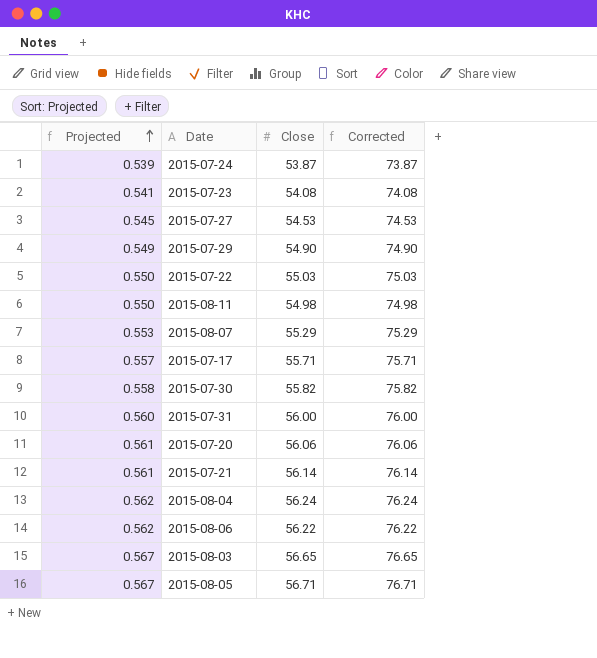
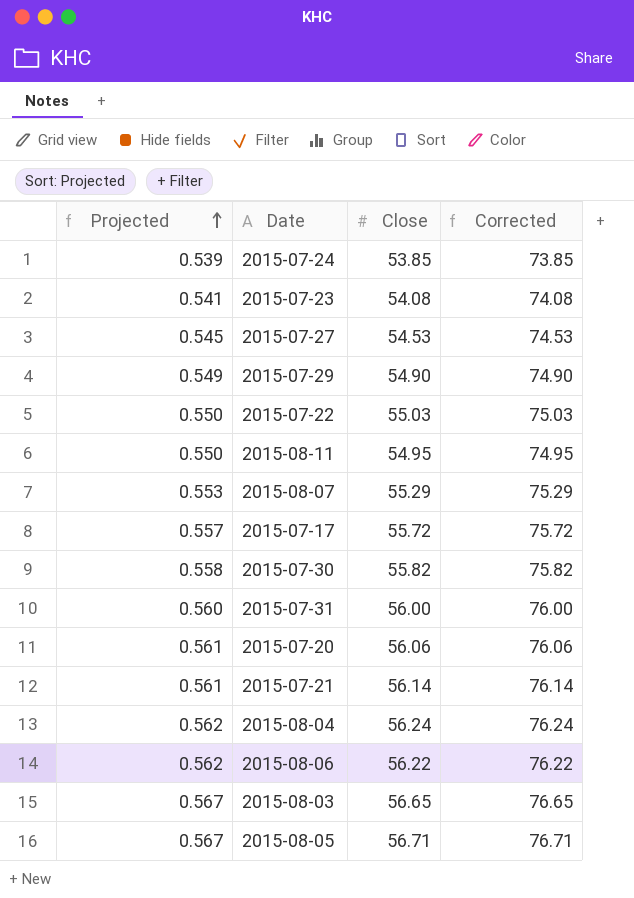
2015-07-24 | Close: 53.87 -> 53.85
2015-07-24 | Corrected: 73.87 -> 73.85
2015-08-11 | Close: 54.98 -> 54.95
2015-08-11 | Corrected: 74.98 -> 74.95
2015-07-17 | Close: 55.71 -> 55.72
2015-07-17 | Corrected: 75.71 -> 75.72

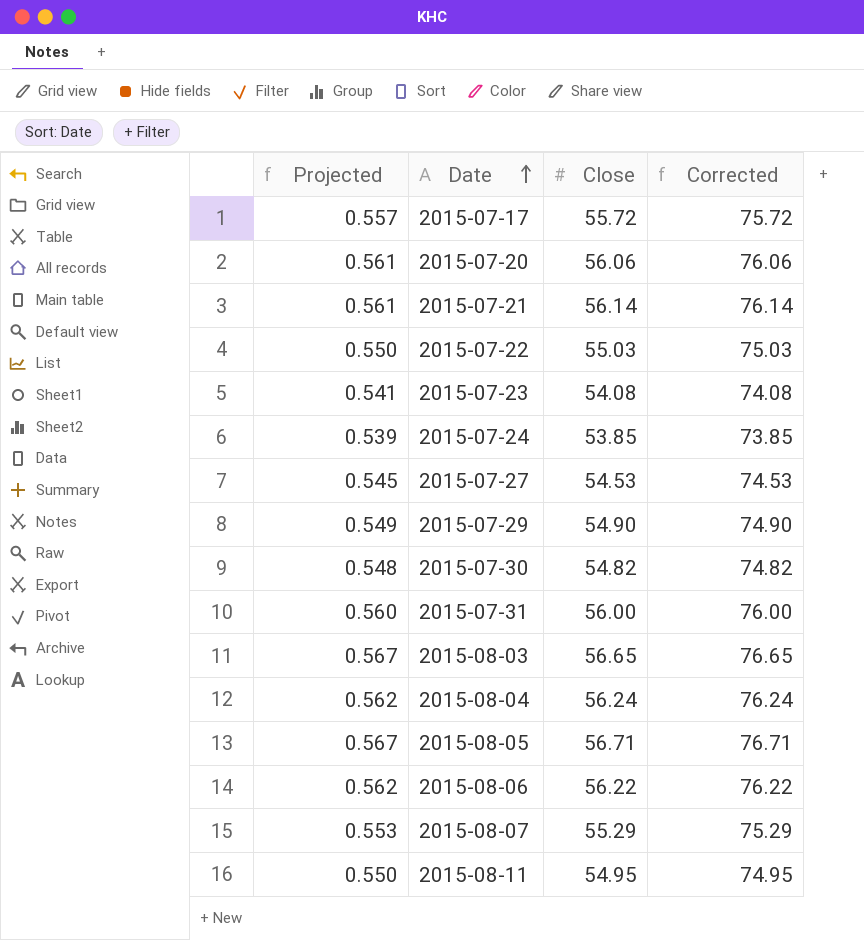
row order: Projected ascending -> Date ascending
2015-07-30 | Projected: 0.558 -> 0.548
2015-07-30 | Close: 55.82 -> 54.82
2015-07-30 | Corrected: 75.82 -> 74.82

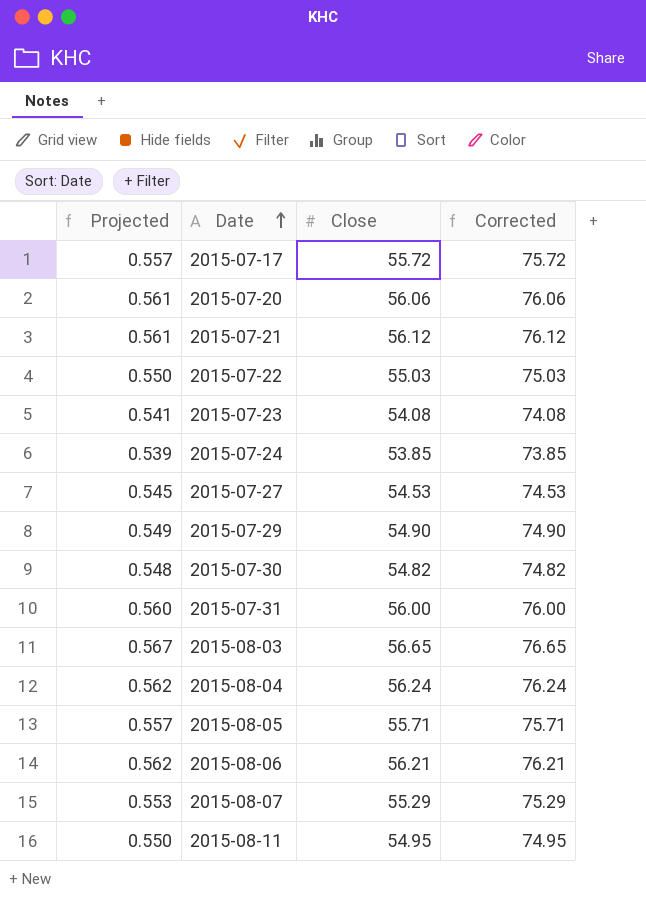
2015-07-21 | Close: 56.14 -> 56.12
2015-07-21 | Corrected: 76.14 -> 76.12
2015-08-05 | Projected: 0.567 -> 0.557
2015-08-05 | Close: 56.71 -> 55.71
2015-08-05 | Corrected: 76.71 -> 75.71
2015-08-06 | Close: 56.22 -> 56.21
2015-08-06 | Corrected: 76.22 -> 76.21

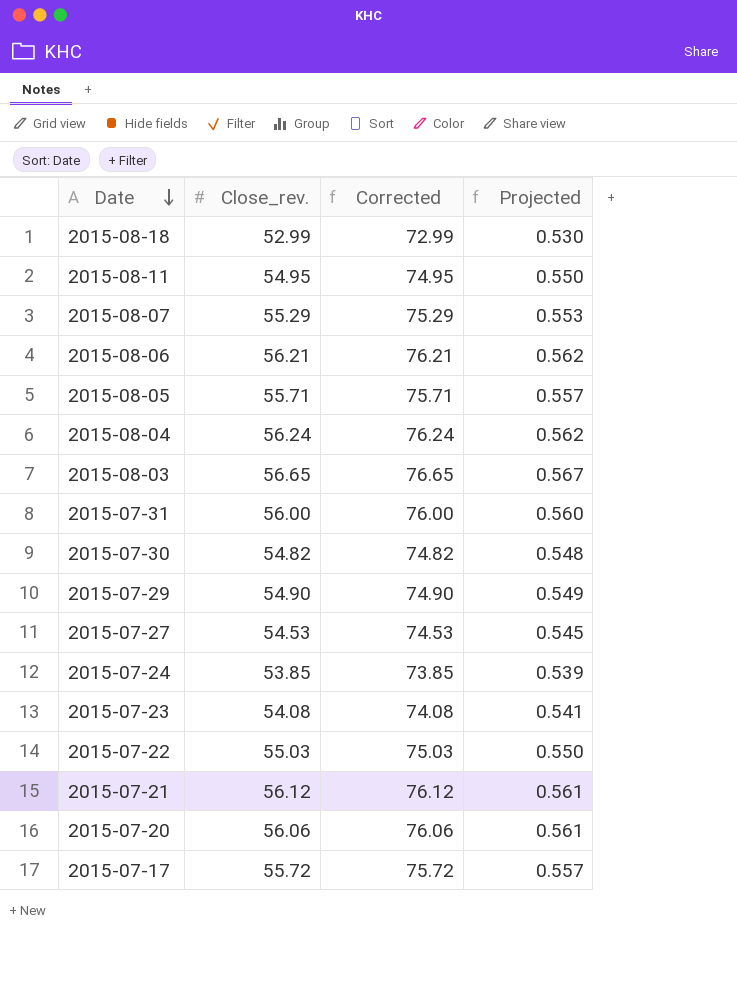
row order: Date ascending -> Date descending
column name: Close -> Close_rev.
column Projected | position: 1 -> 4
row 2015-08-18: none -> 52.99 | 72.99 | 0.530

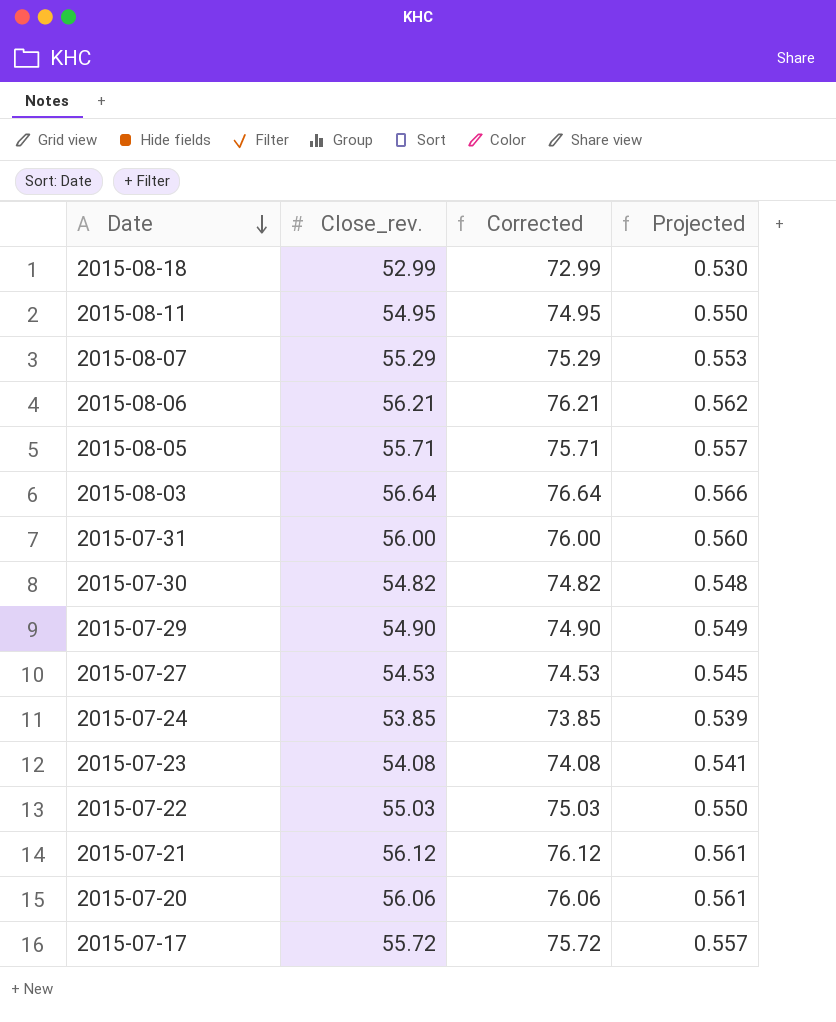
row 2015-08-04: 56.24 | 76.24 | 0.562 -> none
2015-08-03 | Close_rev.: 56.65 -> 56.64
2015-08-03 | Corrected: 76.65 -> 76.64
2015-08-03 | Projected: 0.567 -> 0.566

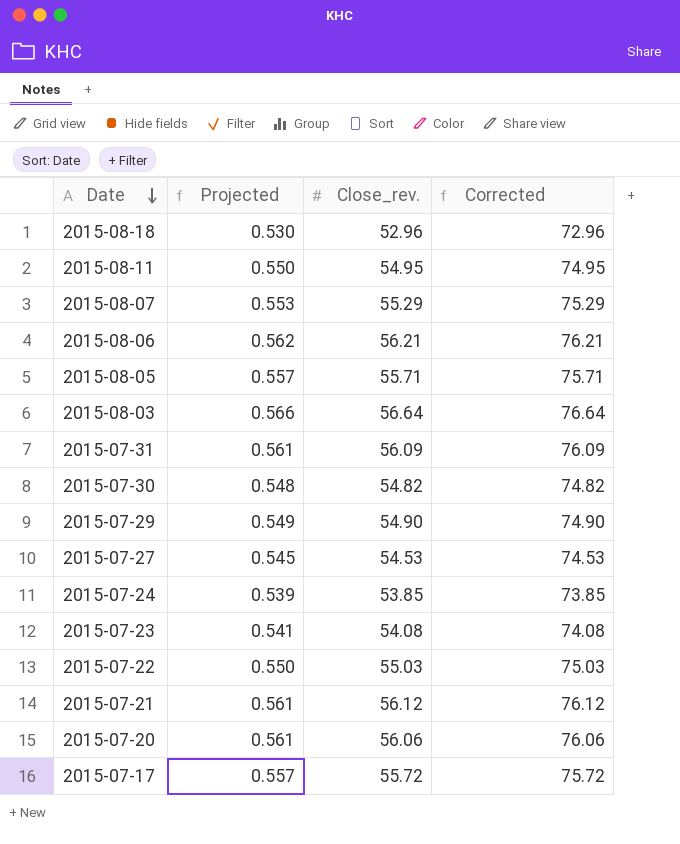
column Projected | position: 4 -> 2
2015-08-18 | Close_rev.: 52.99 -> 52.96
2015-08-18 | Corrected: 72.99 -> 72.96
2015-07-31 | Projected: 0.560 -> 0.561
2015-07-31 | Close_rev.: 56.00 -> 56.09
2015-07-31 | Corrected: 76.00 -> 76.09

